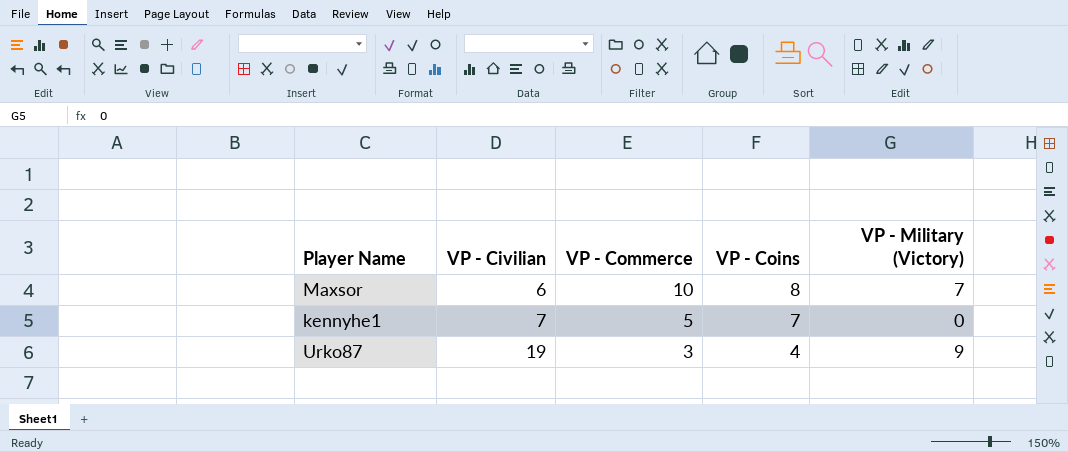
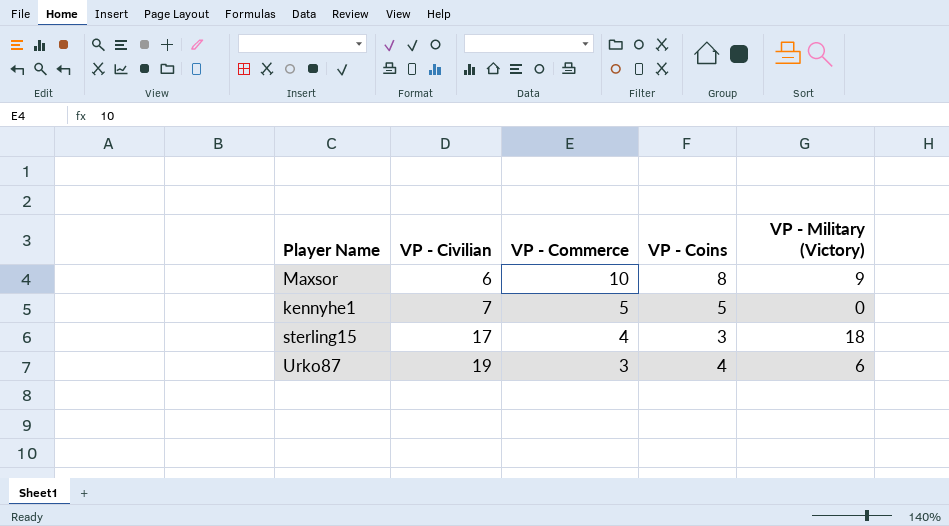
Maxsor | VP - Military (Victory): 7 -> 9
kennyhe1 | VP - Coins: 7 -> 5
row sterling15: none -> 17 | 4 | 3 | 18
Urko87 | VP - Military (Victory): 9 -> 6

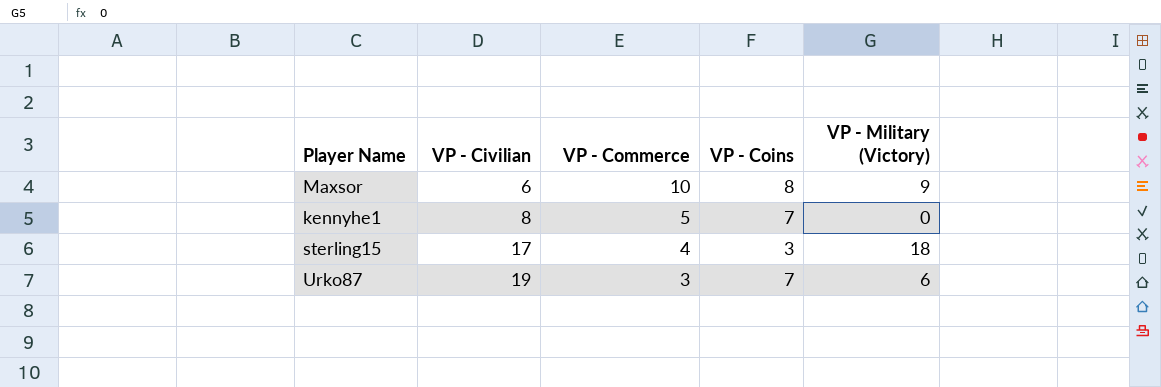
kennyhe1 | VP - Civilian: 7 -> 8
kennyhe1 | VP - Coins: 5 -> 7
Urko87 | VP - Coins: 4 -> 7

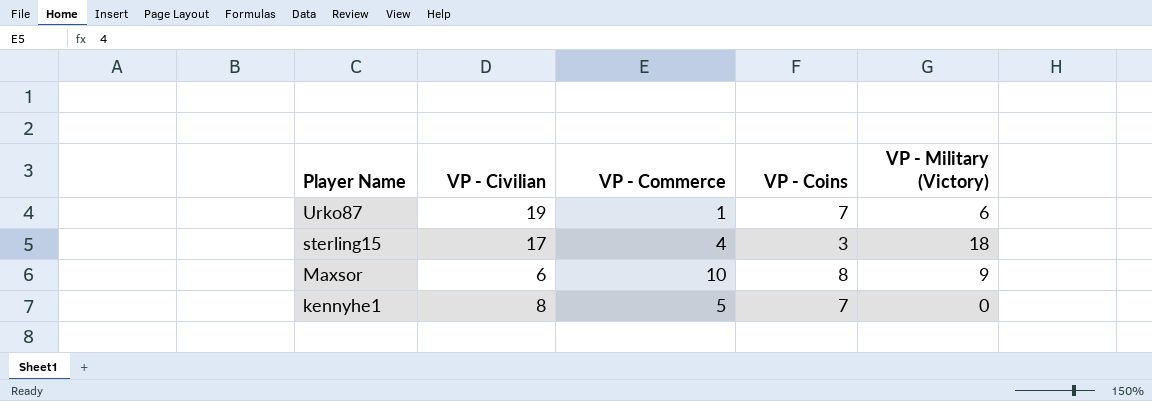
row order: VP - Civilian ascending -> Player Name descending
Urko87 | VP - Commerce: 3 -> 1

